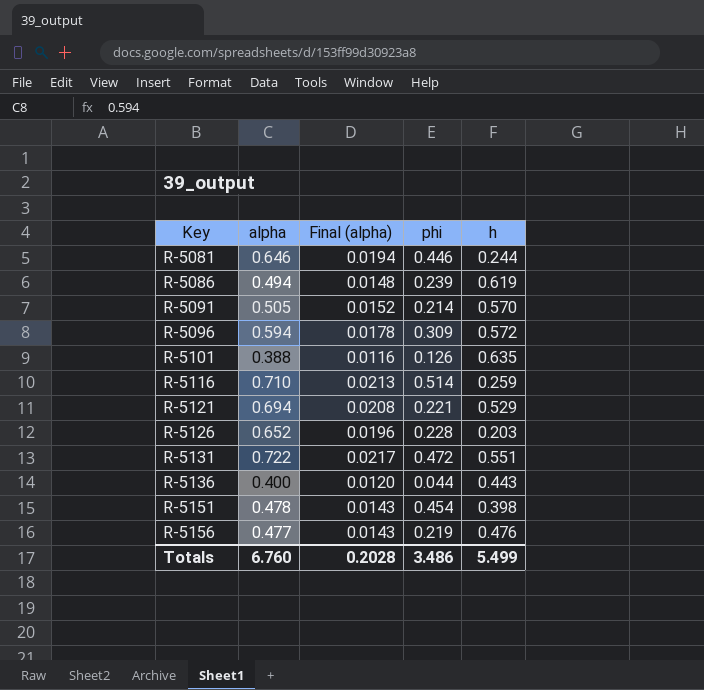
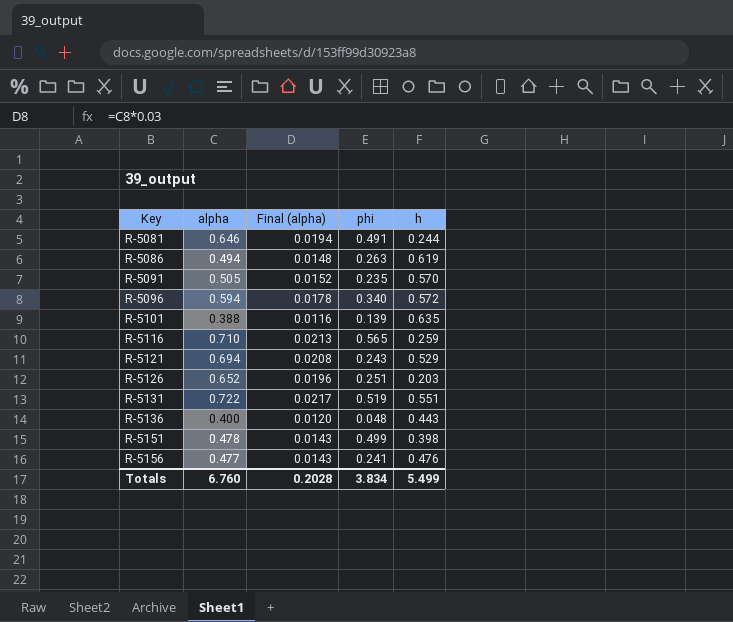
R-5081 | phi: 0.446 -> 0.491
R-5086 | phi: 0.239 -> 0.263
R-5091 | phi: 0.214 -> 0.235
R-5096 | phi: 0.309 -> 0.340
R-5101 | phi: 0.126 -> 0.139
R-5116 | phi: 0.514 -> 0.565
R-5121 | phi: 0.221 -> 0.243
R-5126 | phi: 0.228 -> 0.251
R-5131 | phi: 0.472 -> 0.519
R-5136 | phi: 0.044 -> 0.048
R-5151 | phi: 0.454 -> 0.499
R-5156 | phi: 0.219 -> 0.241
Totals | phi: 3.486 -> 3.834

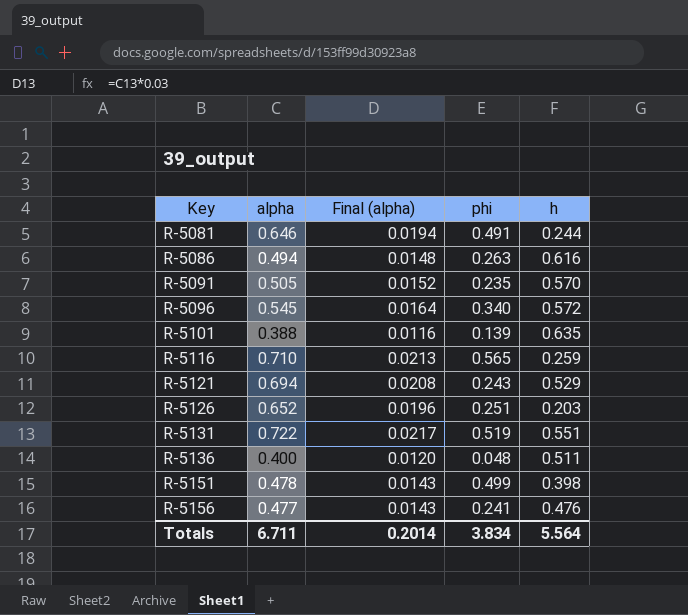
R-5086 | h: 0.619 -> 0.616
R-5096 | alpha: 0.594 -> 0.545
R-5096 | Final (alpha): 0.0178 -> 0.0164
R-5136 | h: 0.443 -> 0.511
Totals | alpha: 6.760 -> 6.711
Totals | Final (alpha): 0.2028 -> 0.2014
Totals | h: 5.499 -> 5.564

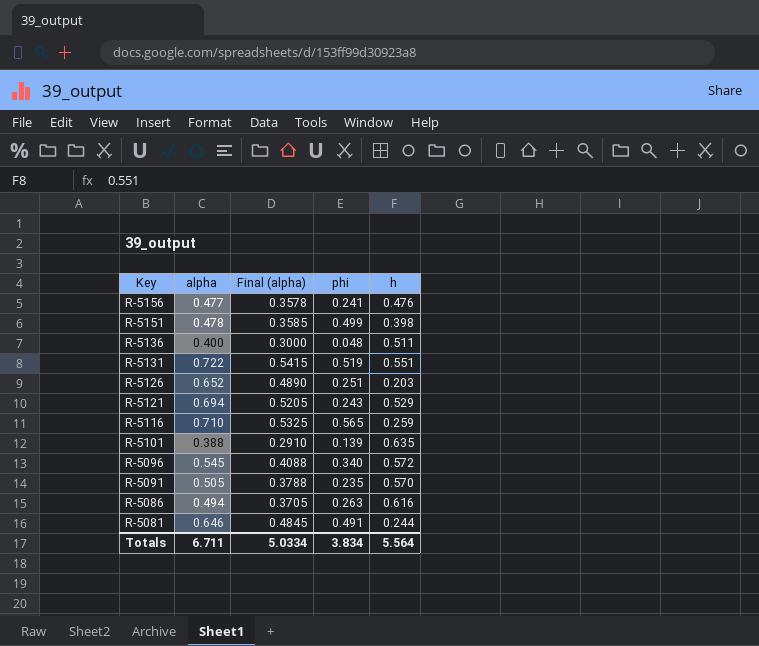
row order: Key ascending -> Key descending
column Final (alpha) | formula: [alpha] * 0.03 -> [alpha] * 0.75
Totals | Final (alpha): 0.2014 -> 5.0334

